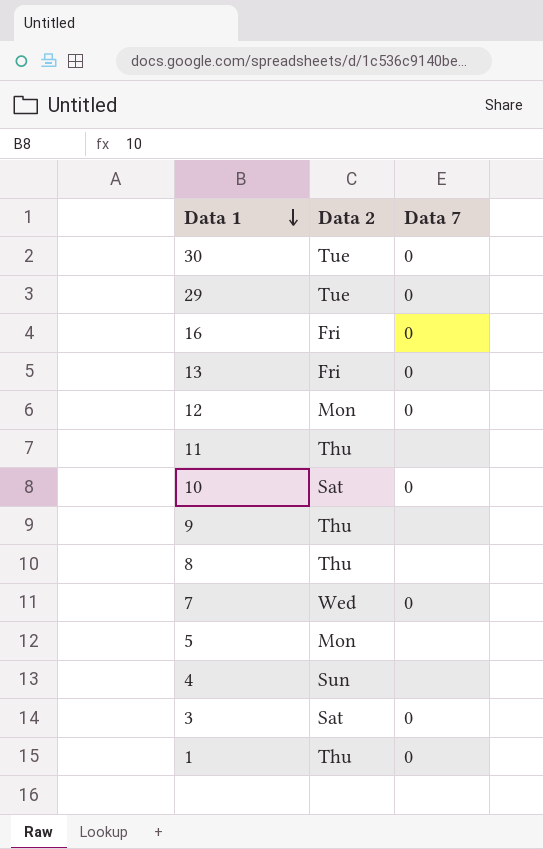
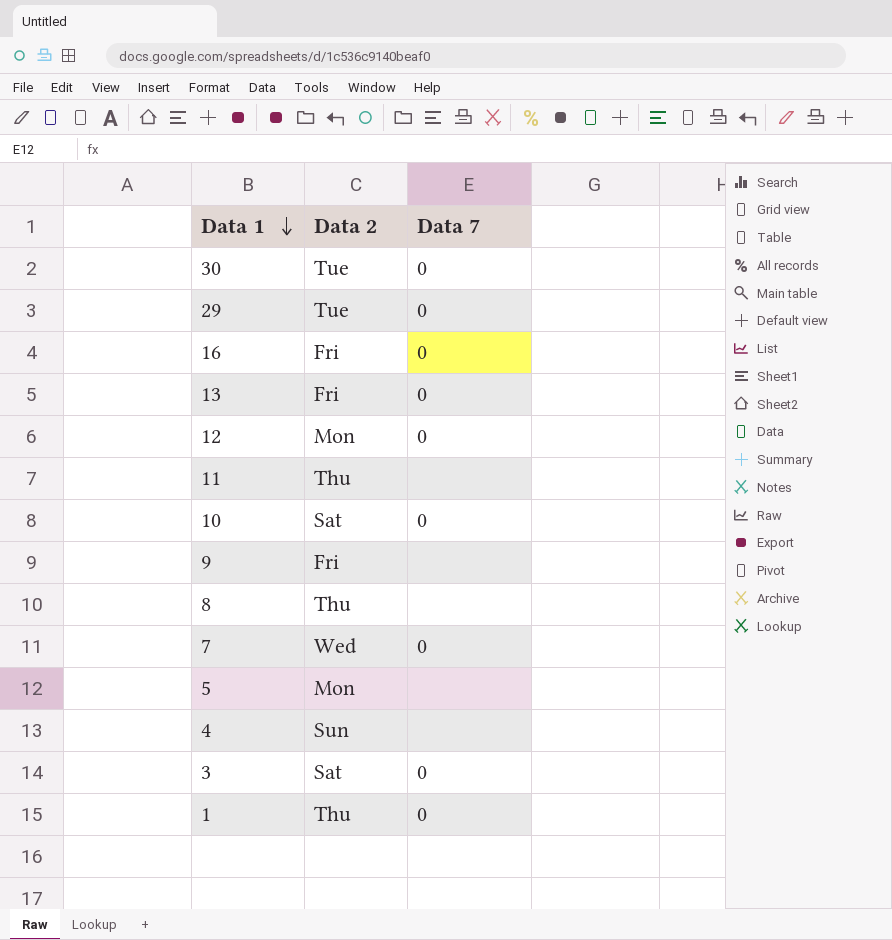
9 | Data 2: Thu -> Fri

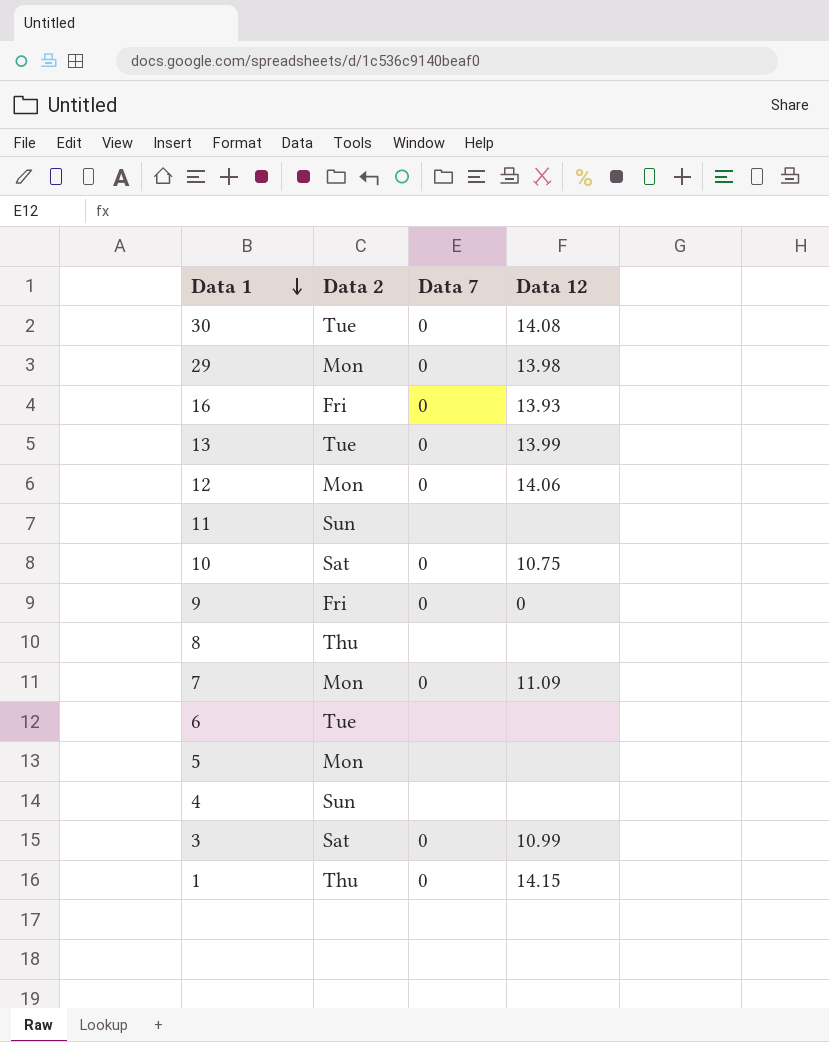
column Data 12 | position: none -> 4
29 | Data 2: Tue -> Mon
13 | Data 2: Fri -> Tue
11 | Data 2: Thu -> Sun
9 | Data 7: none -> 0
7 | Data 2: Wed -> Mon
row 6: none -> Tue | none | none

